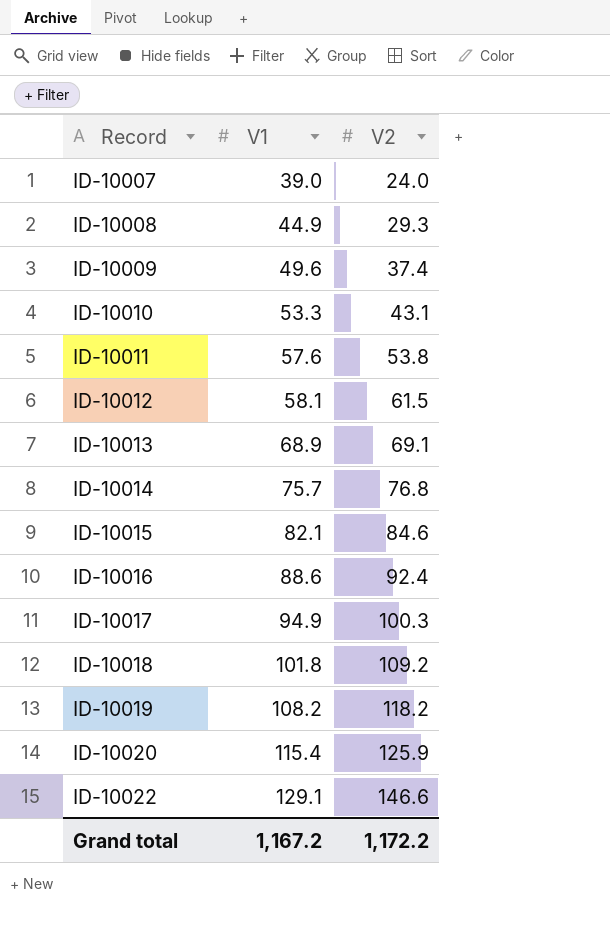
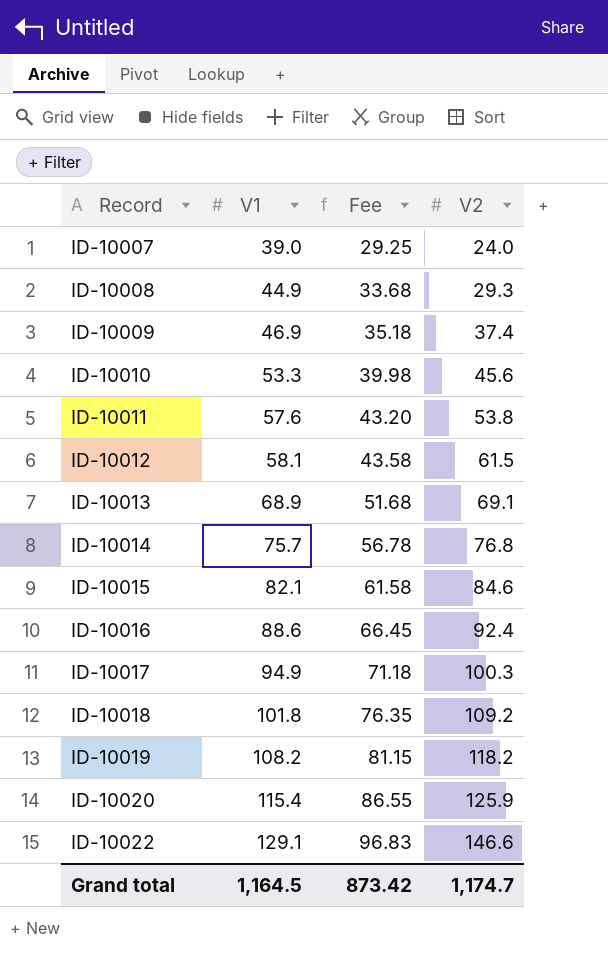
column Fee | formula: none -> [V1] * 0.75
ID-10009 | V1: 49.6 -> 46.9
ID-10010 | V2: 43.1 -> 45.6
Grand total | V1: 1,167.2 -> 1,164.5
Grand total | V2: 1,172.2 -> 1,174.7

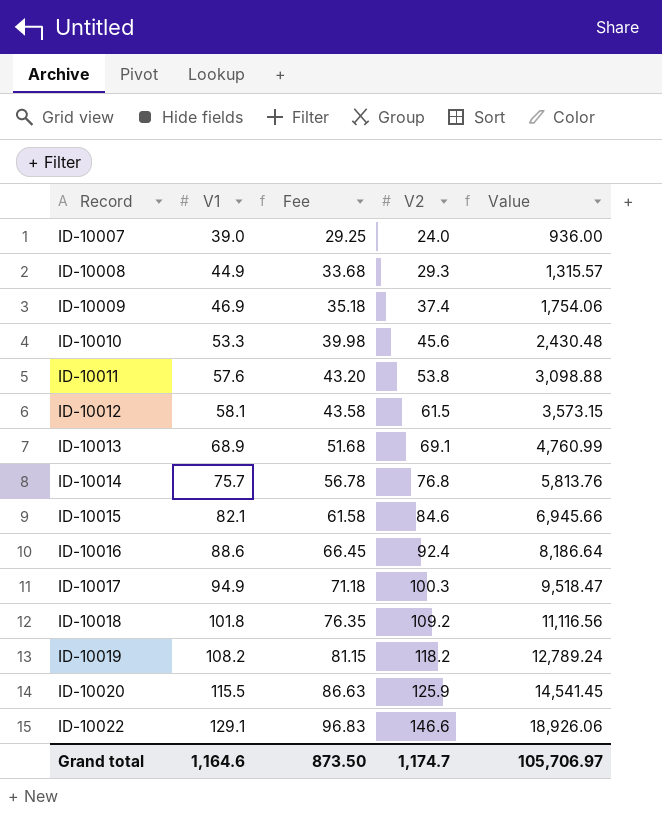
column Value | formula: none -> [V1] * [V2]
ID-10020 | V1: 115.4 -> 115.5
ID-10020 | Fee: 86.55 -> 86.63
Grand total | V1: 1,164.5 -> 1,164.6
Grand total | Fee: 873.42 -> 873.50

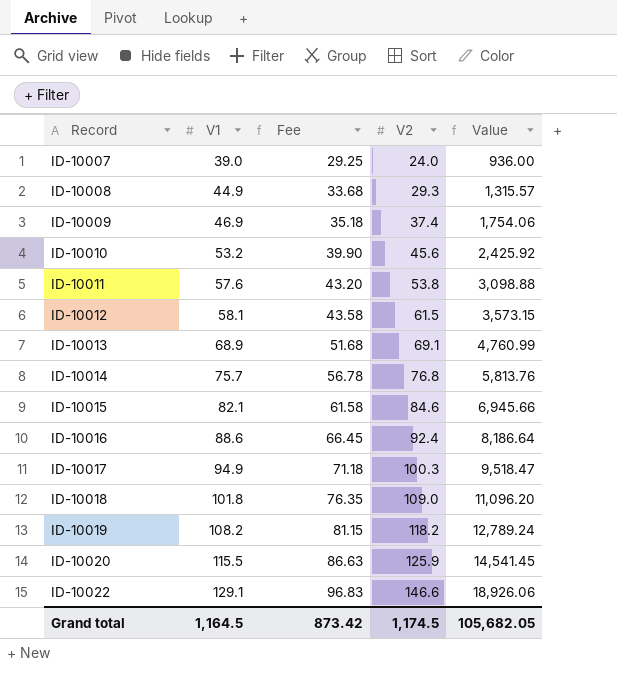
ID-10010 | V1: 53.3 -> 53.2
ID-10010 | Fee: 39.98 -> 39.90
ID-10010 | Value: 2,430.48 -> 2,425.92
ID-10018 | V2: 109.2 -> 109.0
ID-10018 | Value: 11,116.56 -> 11,096.20
Grand total | V1: 1,164.6 -> 1,164.5
Grand total | Fee: 873.50 -> 873.42
Grand total | V2: 1,174.7 -> 1,174.5
Grand total | Value: 105,706.97 -> 105,682.05

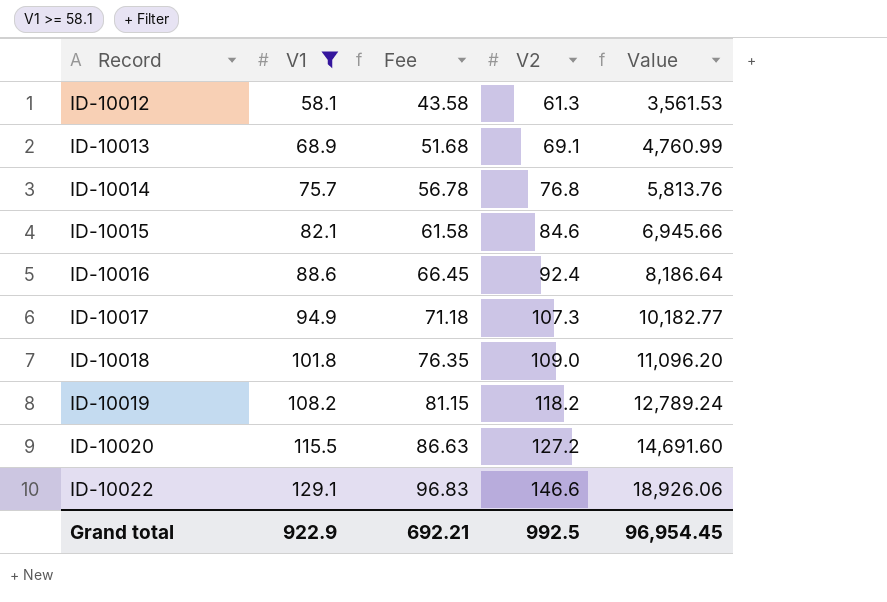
filter: none -> V1 >= 58.1
ID-10012 | V2: 61.5 -> 61.3
ID-10012 | Value: 3,573.15 -> 3,561.53
ID-10017 | V2: 100.3 -> 107.3
ID-10017 | Value: 9,518.47 -> 10,182.77
ID-10020 | V2: 125.9 -> 127.2
ID-10020 | Value: 14,541.45 -> 14,691.60
Grand total | V1: 1,164.5 -> 922.9
Grand total | Fee: 873.42 -> 692.21
Grand total | V2: 1,174.5 -> 992.5
Grand total | Value: 105,682.05 -> 96,954.45

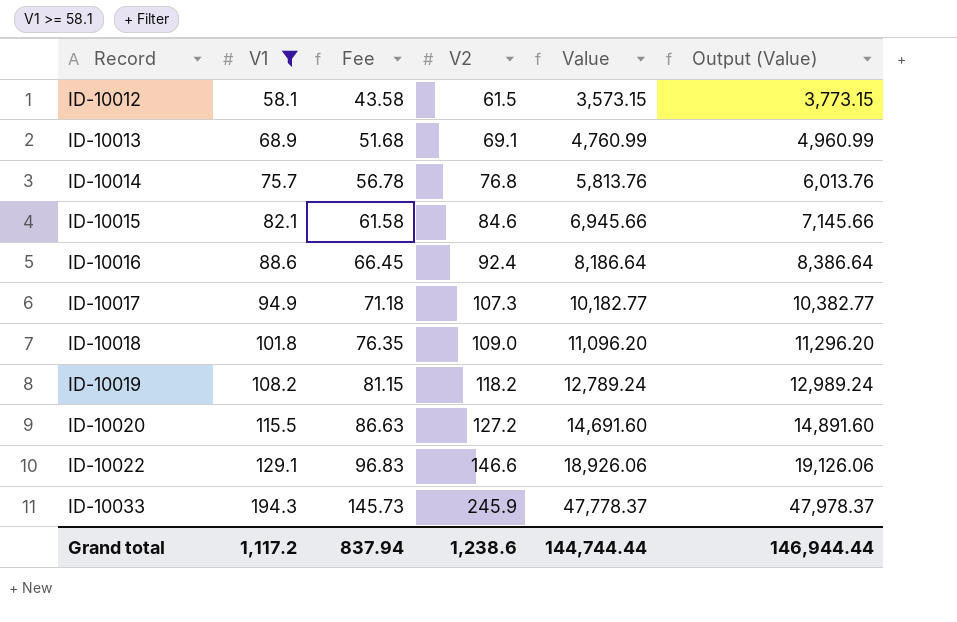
column Output (Value) | formula: none -> [Value] + 200
ID-10012 | V2: 61.3 -> 61.5
ID-10012 | Value: 3,561.53 -> 3,573.15
row ID-10033: none -> 194.3 | 145.73 | 245.9 | 47,778.37 | 47,978.37
Grand total | V1: 922.9 -> 1,117.2
Grand total | Fee: 692.21 -> 837.94
Grand total | V2: 992.5 -> 1,238.6
Grand total | Value: 96,954.45 -> 144,744.44

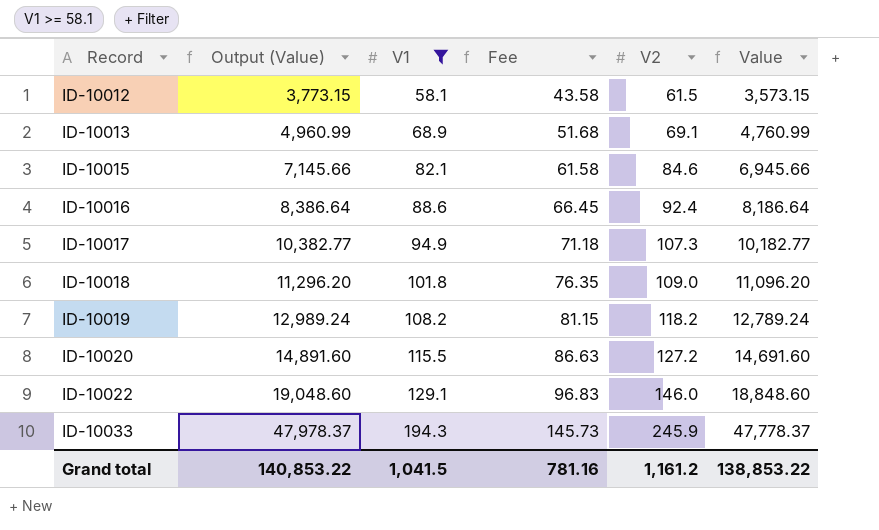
column Output (Value) | position: 6 -> 2
row ID-10014: 75.7 | 56.78 | 76.8 | 5,813.76 | 6,013.76 -> none
ID-10022 | Output (Value): 19,126.06 -> 19,048.60
ID-10022 | V2: 146.6 -> 146.0
ID-10022 | Value: 18,926.06 -> 18,848.60
Grand total | Output (Value): 146,944.44 -> 140,853.22
Grand total | V1: 1,117.2 -> 1,041.5
Grand total | Fee: 837.94 -> 781.16
Grand total | V2: 1,238.6 -> 1,161.2
Grand total | Value: 144,744.44 -> 138,853.22

